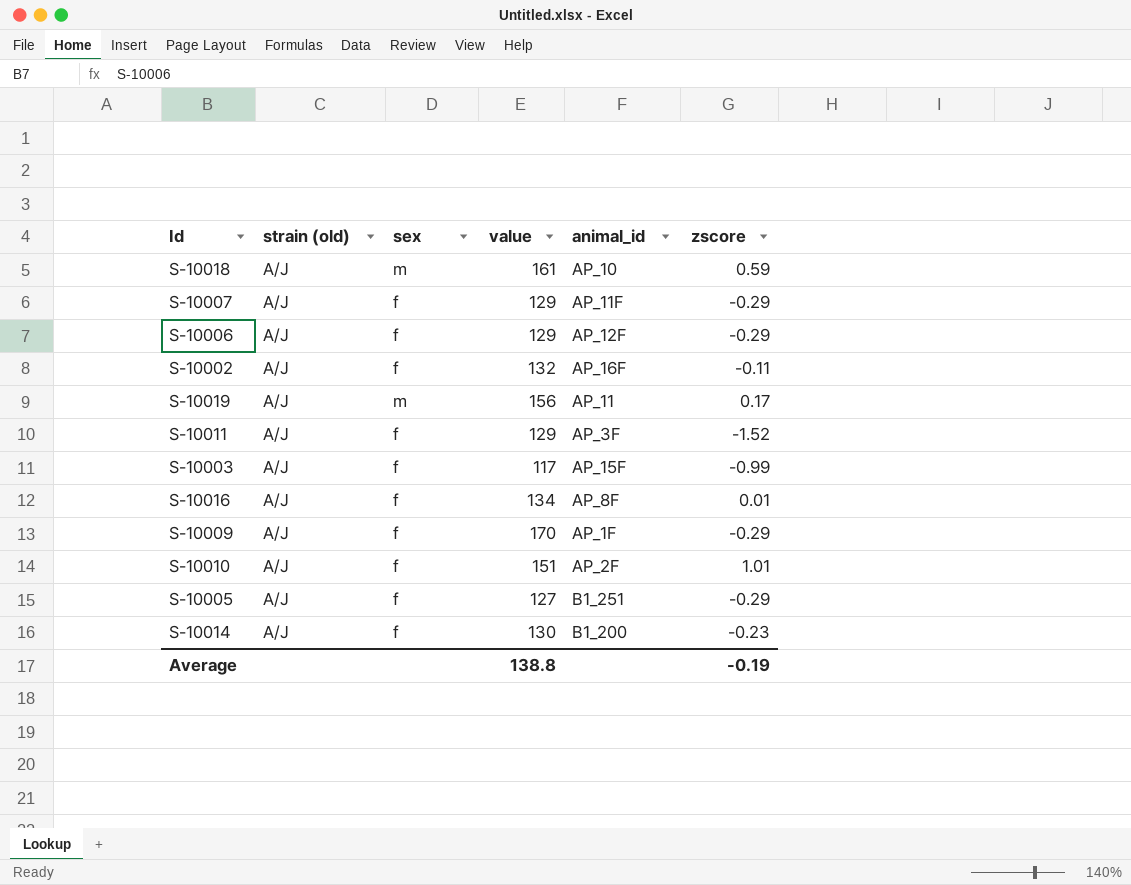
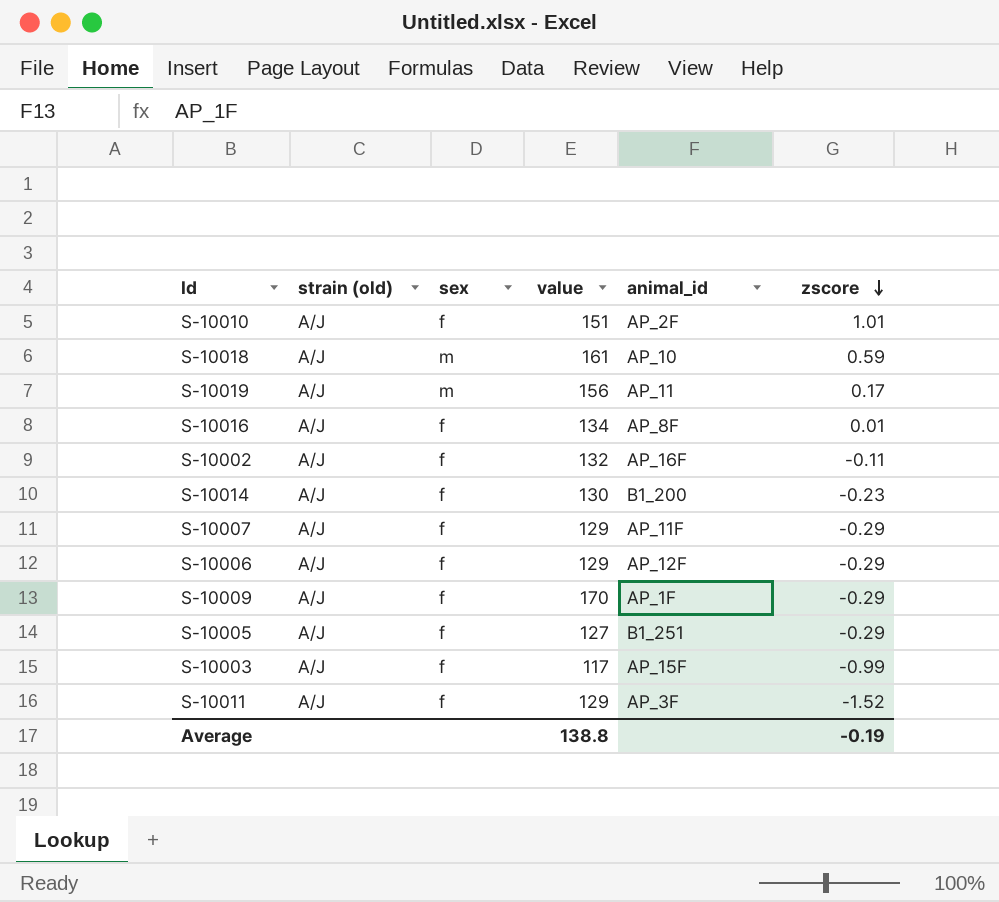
row order: none -> zscore descending

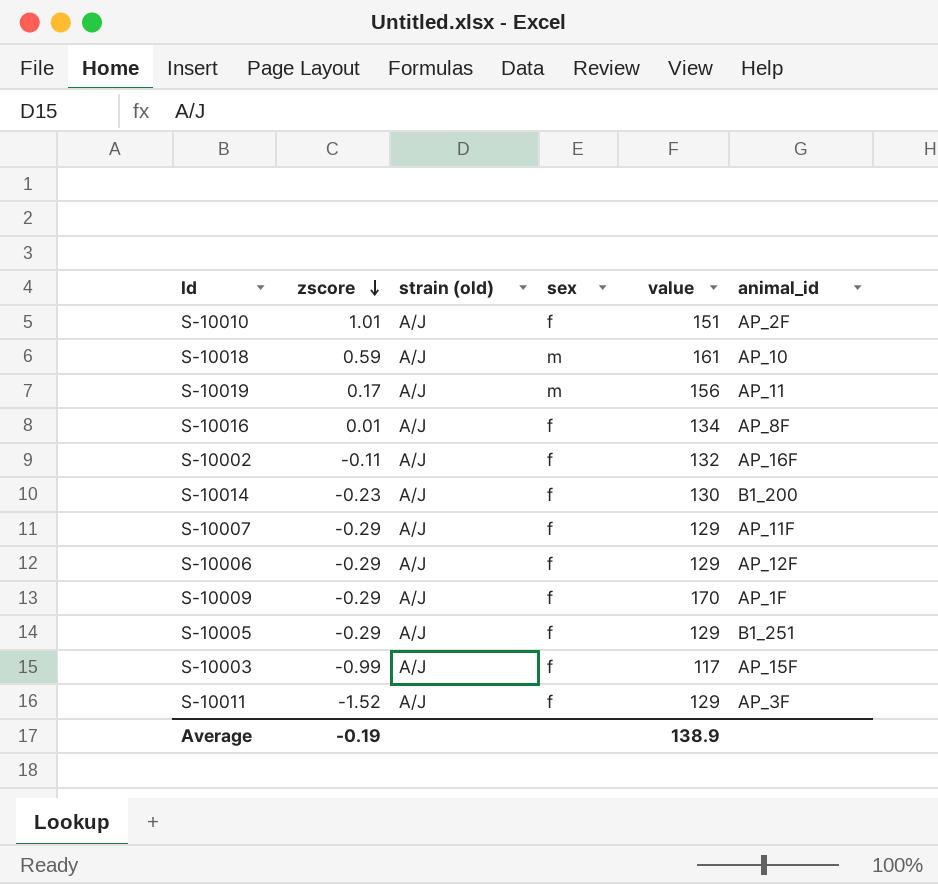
column zscore | position: 6 -> 2
S-10005 | value: 127 -> 129
Average | value: 138.8 -> 138.9

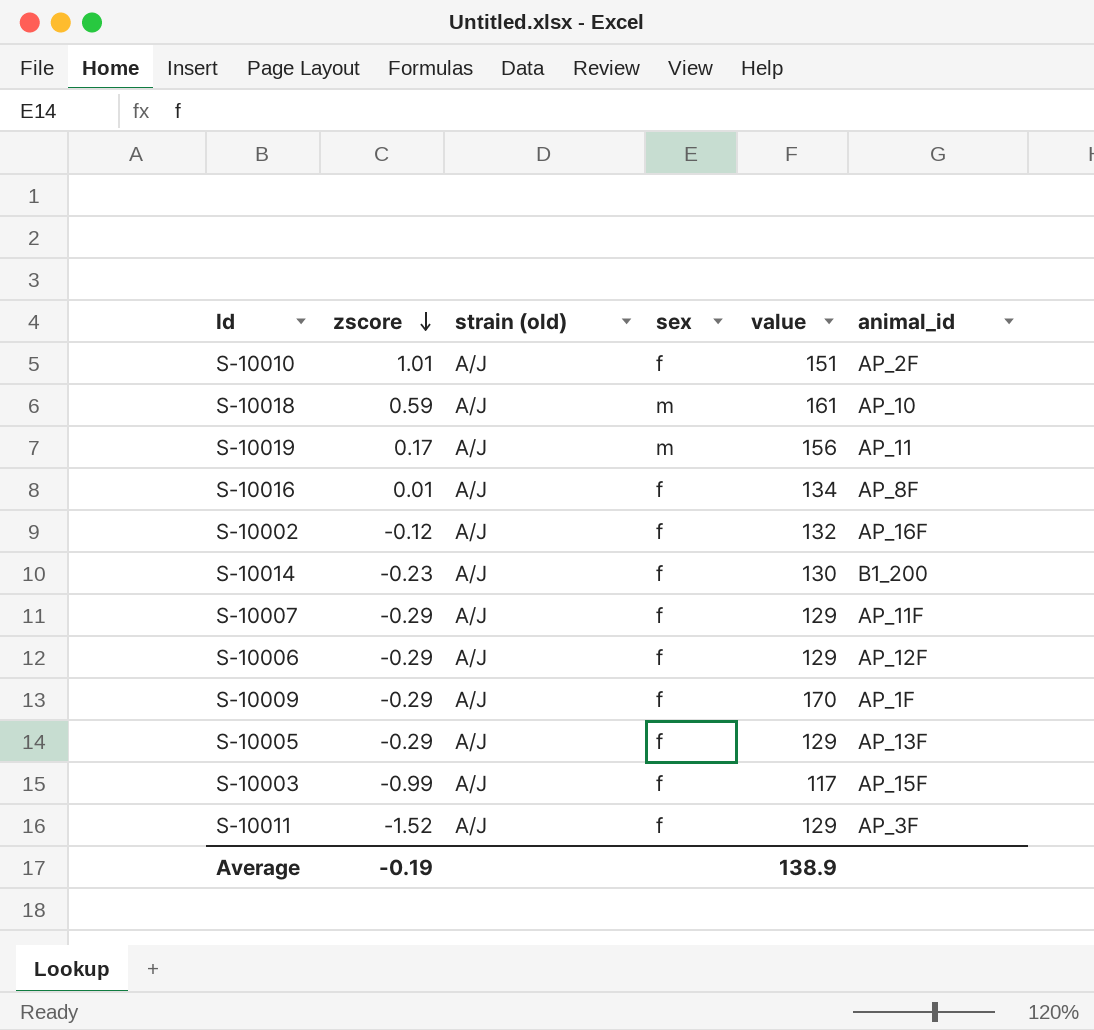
S-10002 | zscore: -0.11 -> -0.12
S-10005 | animal_id: B1_251 -> AP_13F

